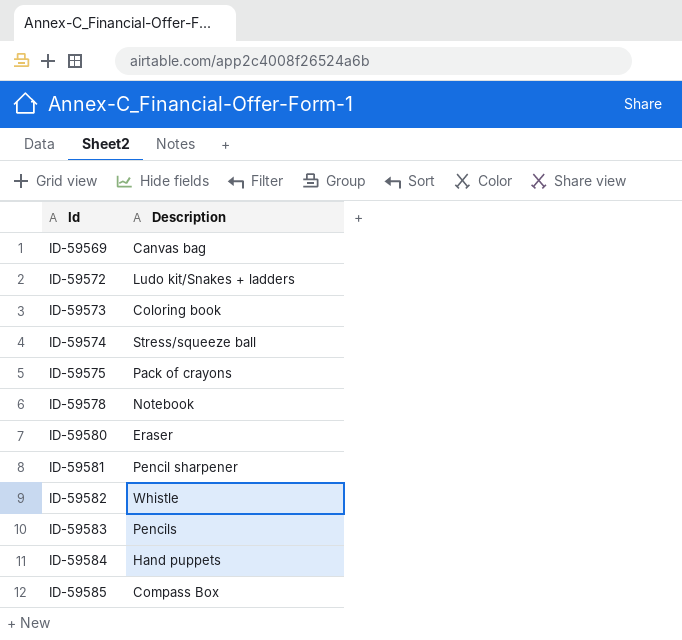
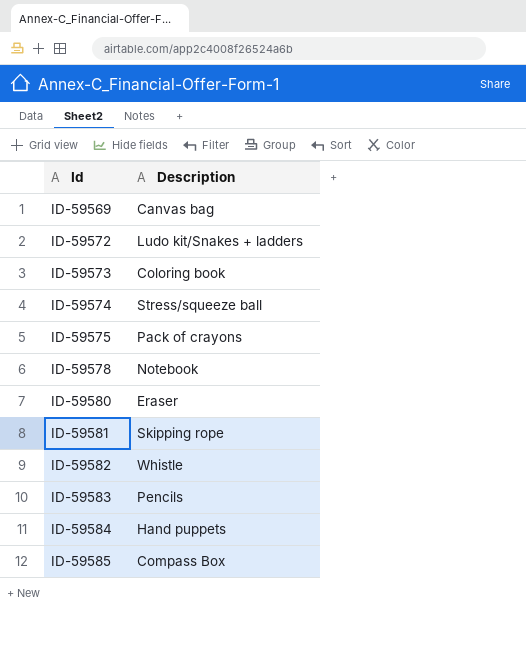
ID-59581 | Description: Pencil sharpener -> Skipping rope

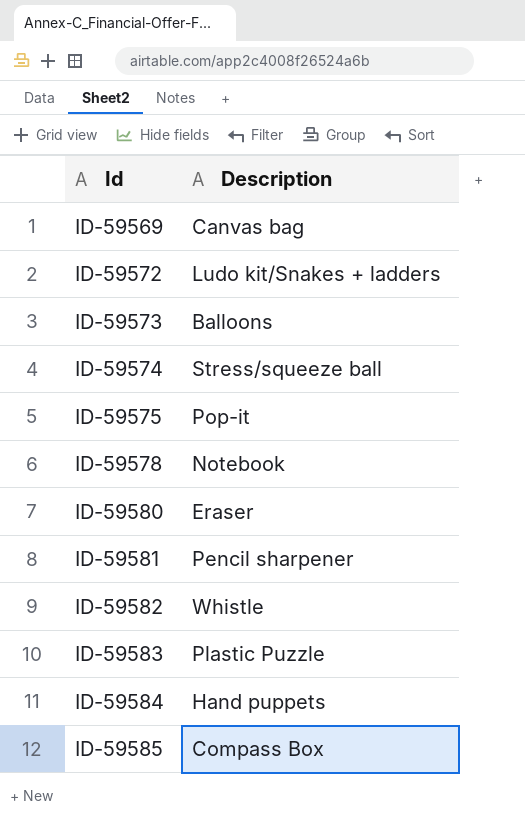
ID-59573 | Description: Coloring book -> Balloons
ID-59575 | Description: Pack of crayons -> Pop-it
ID-59581 | Description: Skipping rope -> Pencil sharpener
ID-59583 | Description: Pencils -> Plastic Puzzle

